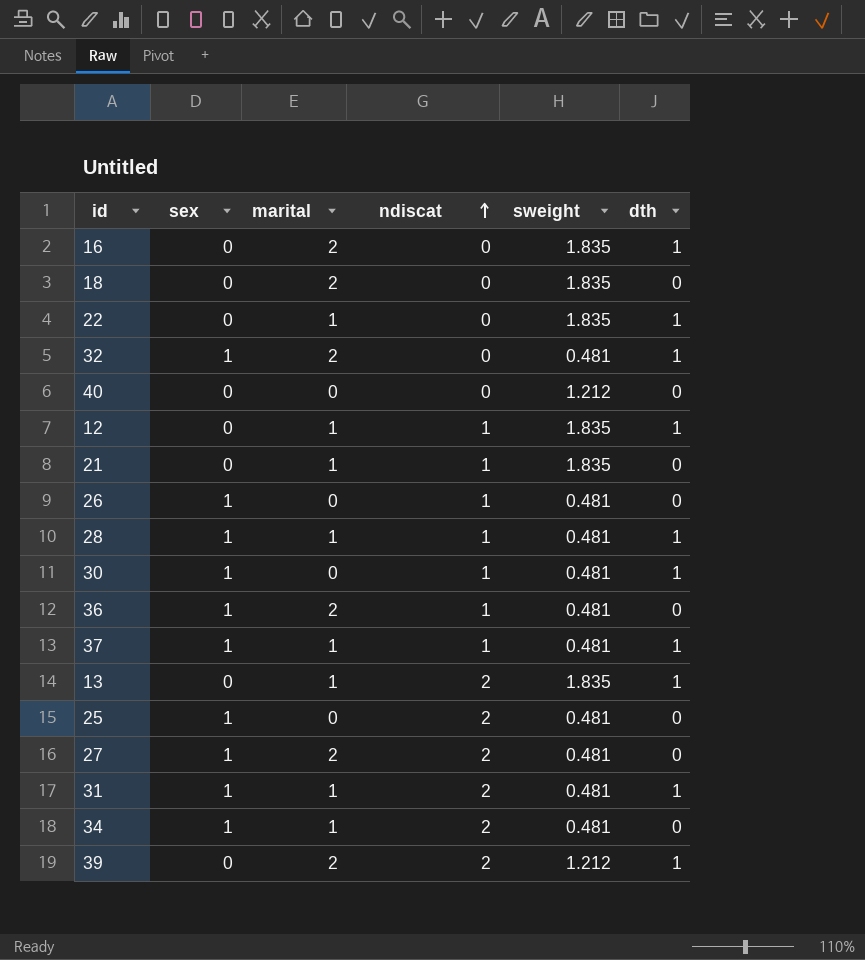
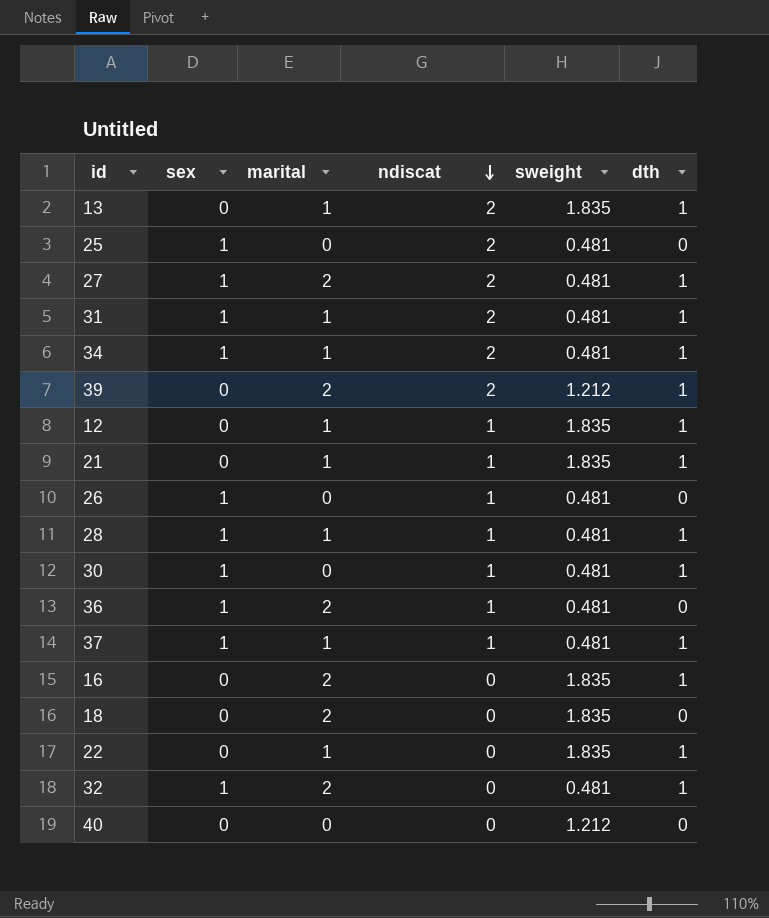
row order: ndiscat ascending -> ndiscat descending
27 | dth: 0 -> 1
34 | dth: 0 -> 1
21 | dth: 0 -> 1

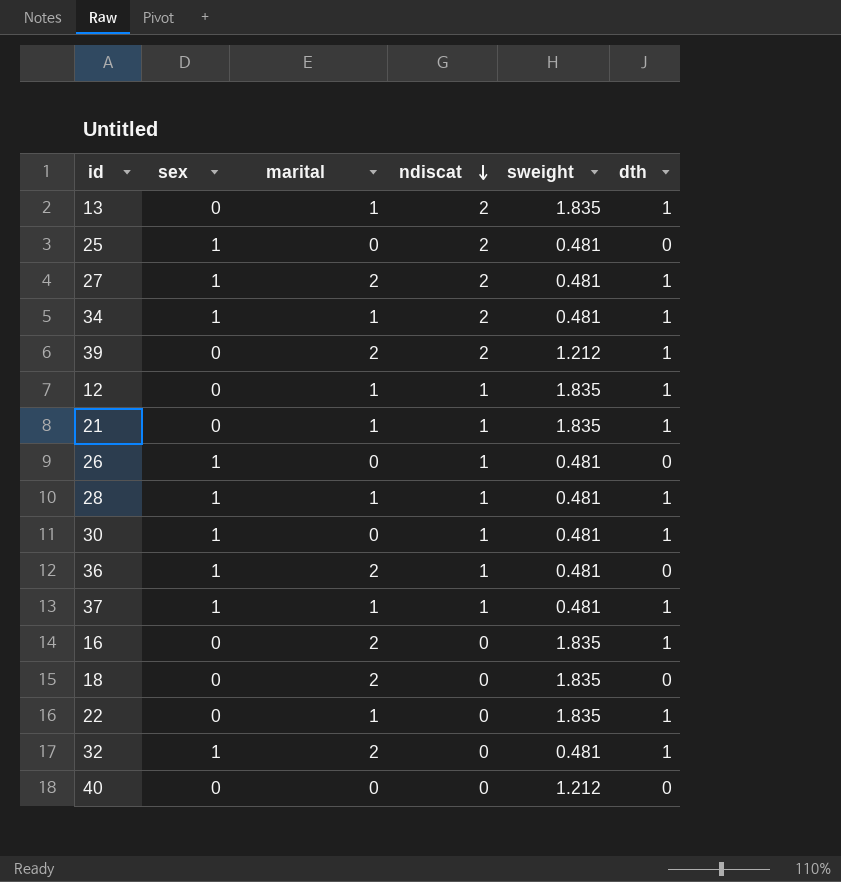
row 31: 1 | 1 | 2 | 0.481 | 1 -> none

